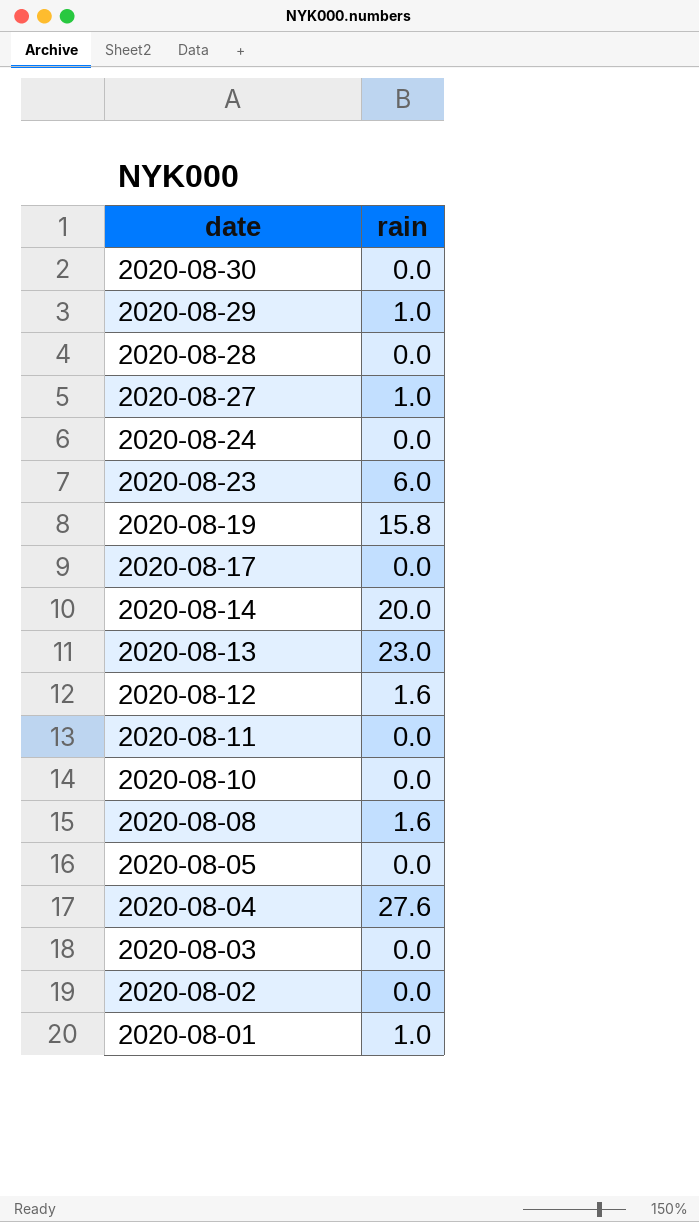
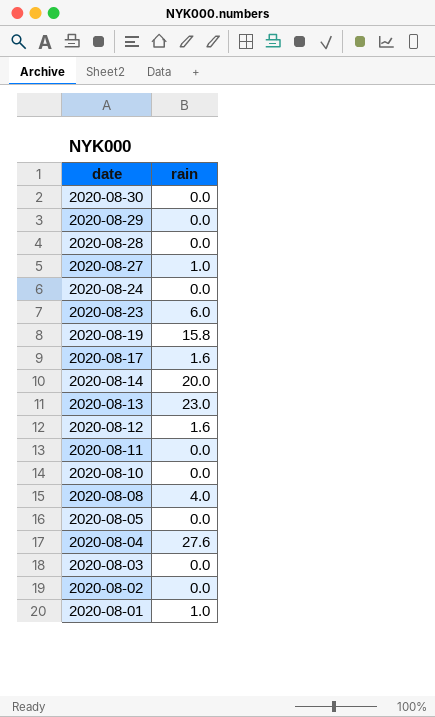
2020-08-29 | rain: 1.0 -> 0.0
2020-08-17 | rain: 0.0 -> 1.6
2020-08-08 | rain: 1.6 -> 4.0

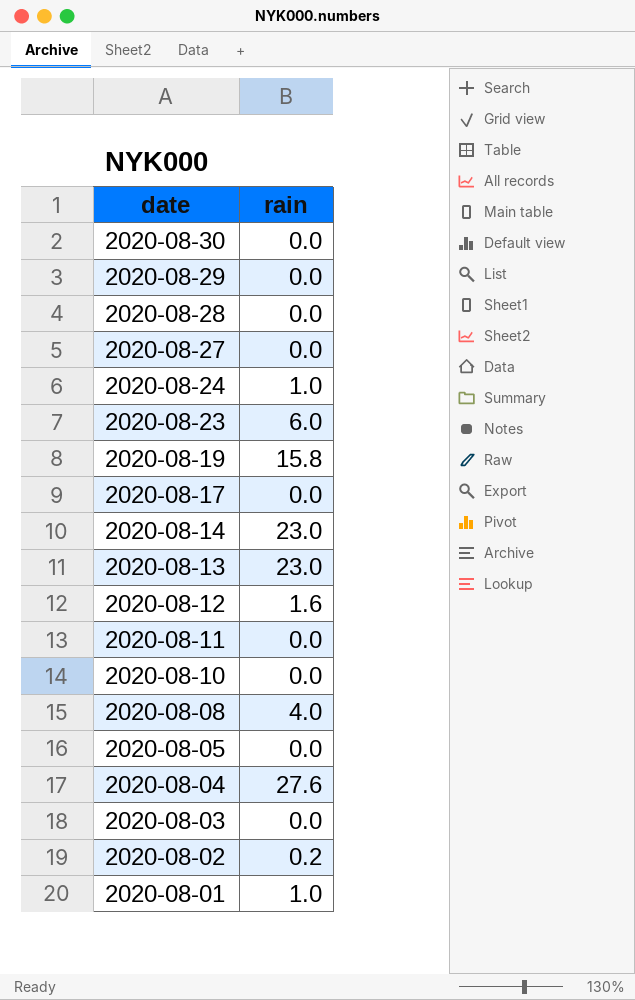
2020-08-27 | rain: 1.0 -> 0.0
2020-08-24 | rain: 0.0 -> 1.0
2020-08-17 | rain: 1.6 -> 0.0
2020-08-14 | rain: 20.0 -> 23.0
2020-08-02 | rain: 0.0 -> 0.2

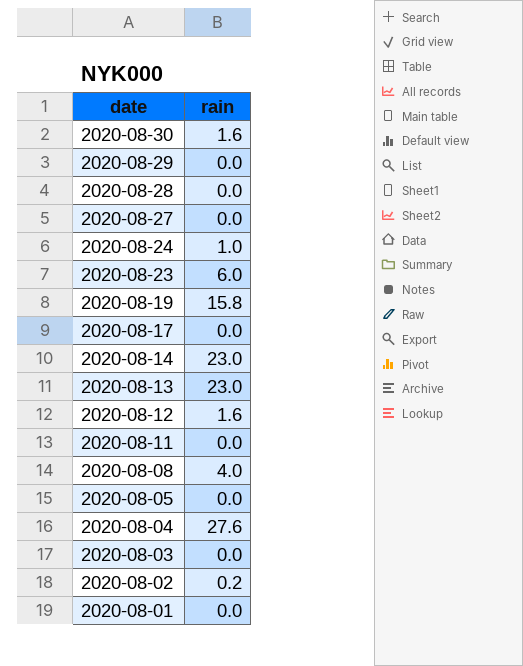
row 2020-08-10: 0.0 -> none
2020-08-30 | rain: 0.0 -> 1.6
2020-08-01 | rain: 1.0 -> 0.0

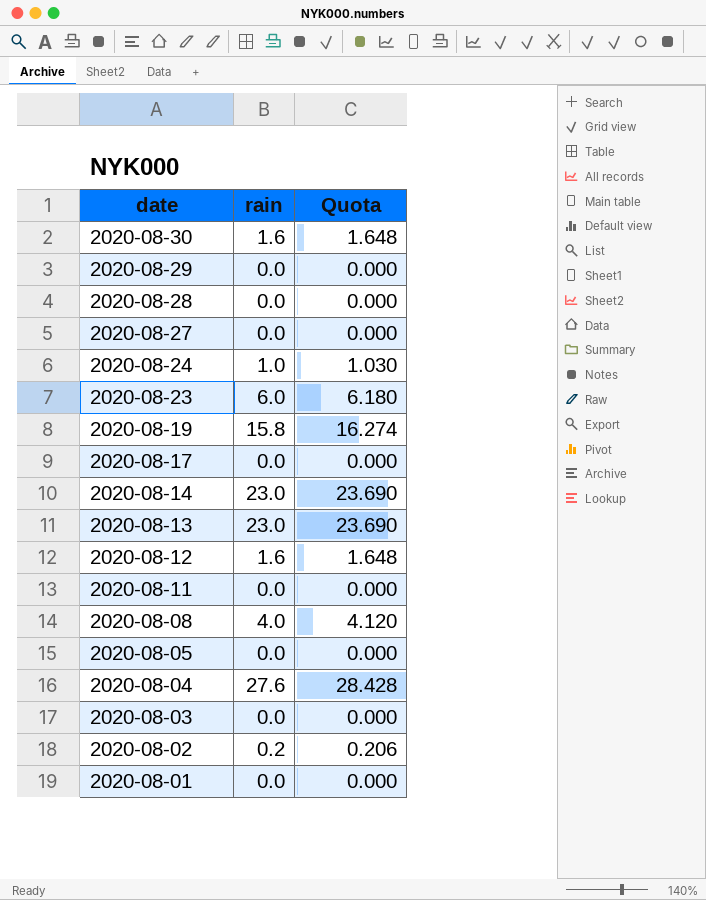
column Quota | formula: none -> [rain] * 1.03

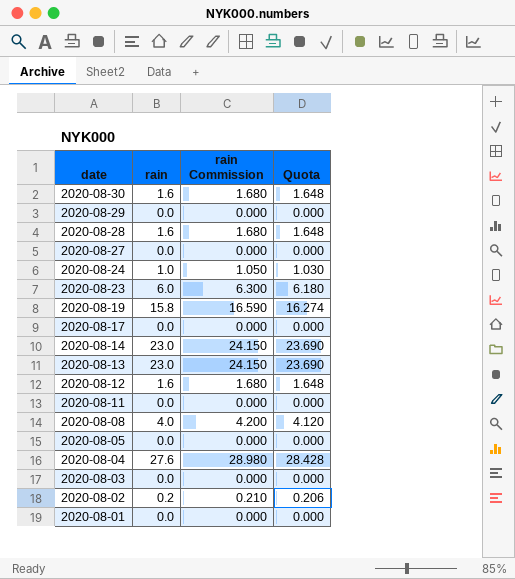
column rain Commission | formula: none -> [rain] * 1.05
2020-08-28 | rain: 0.0 -> 1.6
2020-08-28 | Quota: 0.000 -> 1.648

